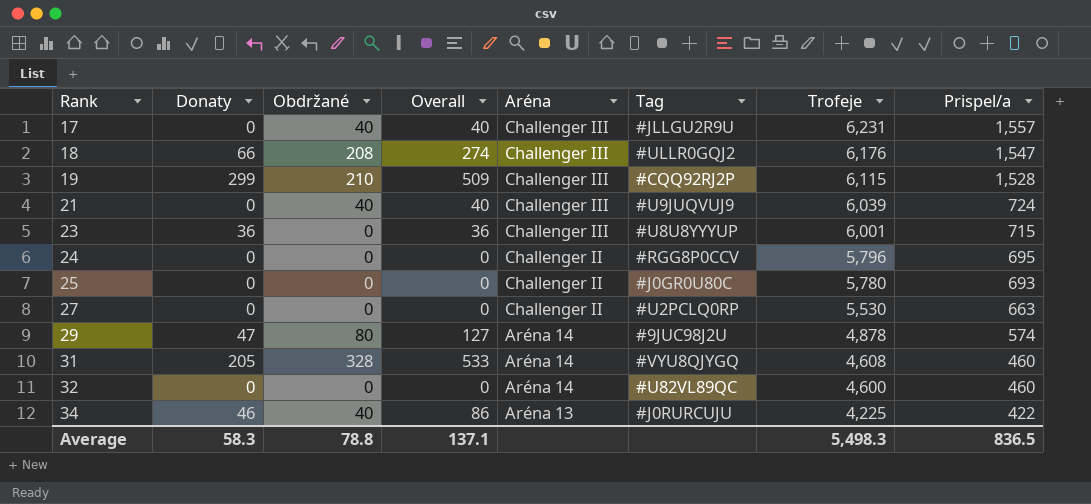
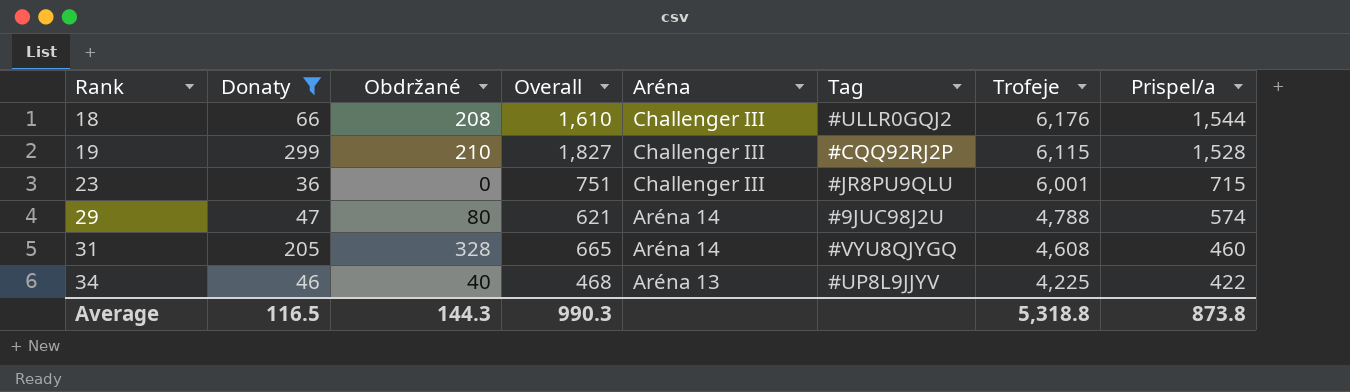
filter: none -> Donaty != 0
column Overall | formula: [Donaty] + [Obdržané] -> [Donaty] + [Prispel/a]
18 | Prispel/a: 1,547 -> 1,544
23 | Tag: #U8U8YYYUP -> #JR8PU9QLU
29 | Trofeje: 4,878 -> 4,788
34 | Tag: #J0RURCUJU -> #UP8L9JJYV
Average | Donaty: 58.3 -> 116.5
Average | Obdržané: 78.8 -> 144.3
Average | Overall: 137.1 -> 990.3
Average | Trofeje: 5,498.3 -> 5,318.8
Average | Prispel/a: 836.5 -> 873.8

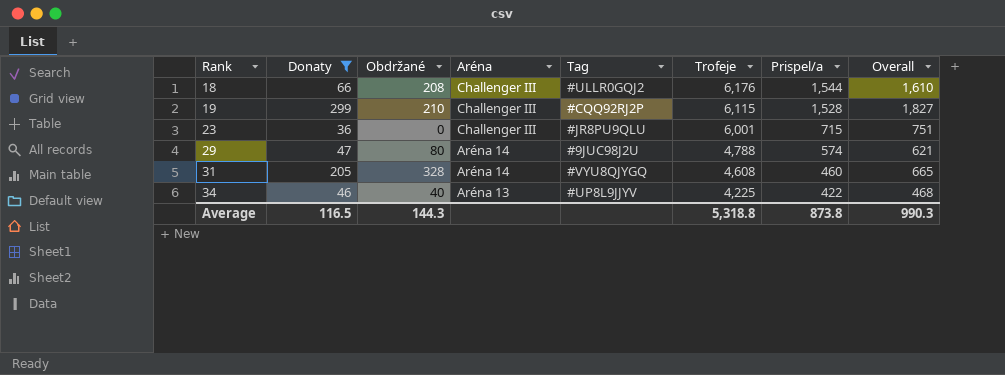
column Overall | position: 4 -> 8

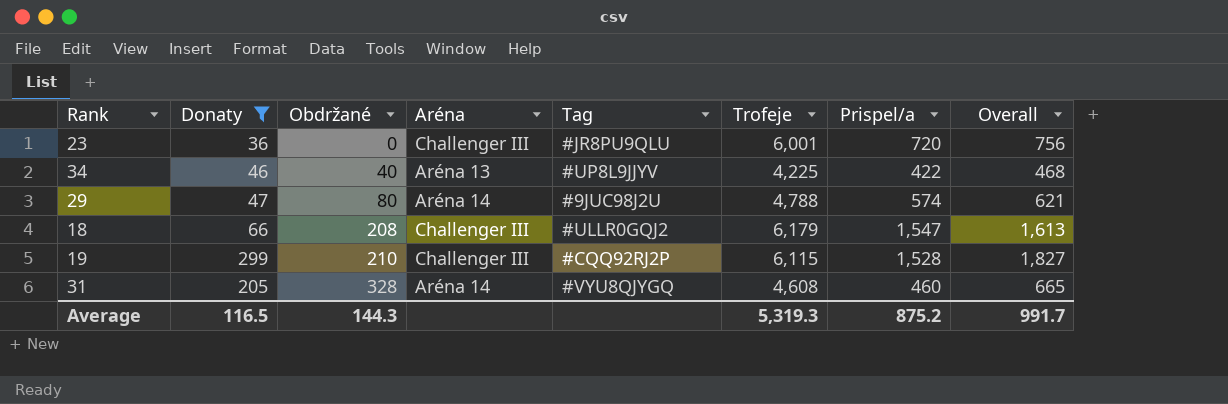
row order: Rank ascending -> Obdržané ascending
23 | Prispel/a: 715 -> 720
23 | Overall: 751 -> 756
18 | Trofeje: 6,176 -> 6,179
18 | Prispel/a: 1,544 -> 1,547
18 | Overall: 1,610 -> 1,613
Average | Trofeje: 5,318.8 -> 5,319.3
Average | Prispel/a: 873.8 -> 875.2
Average | Overall: 990.3 -> 991.7

